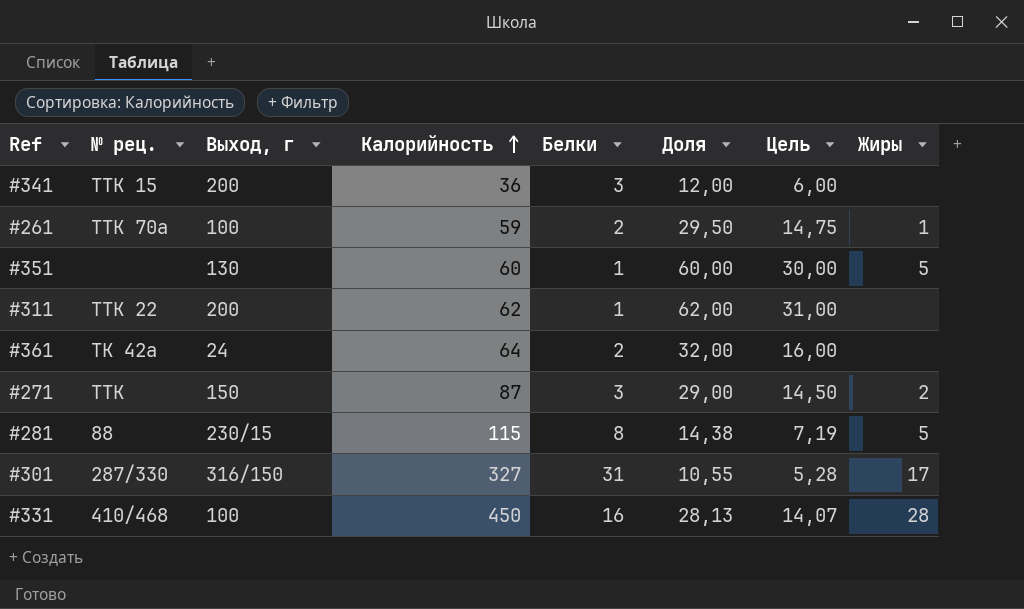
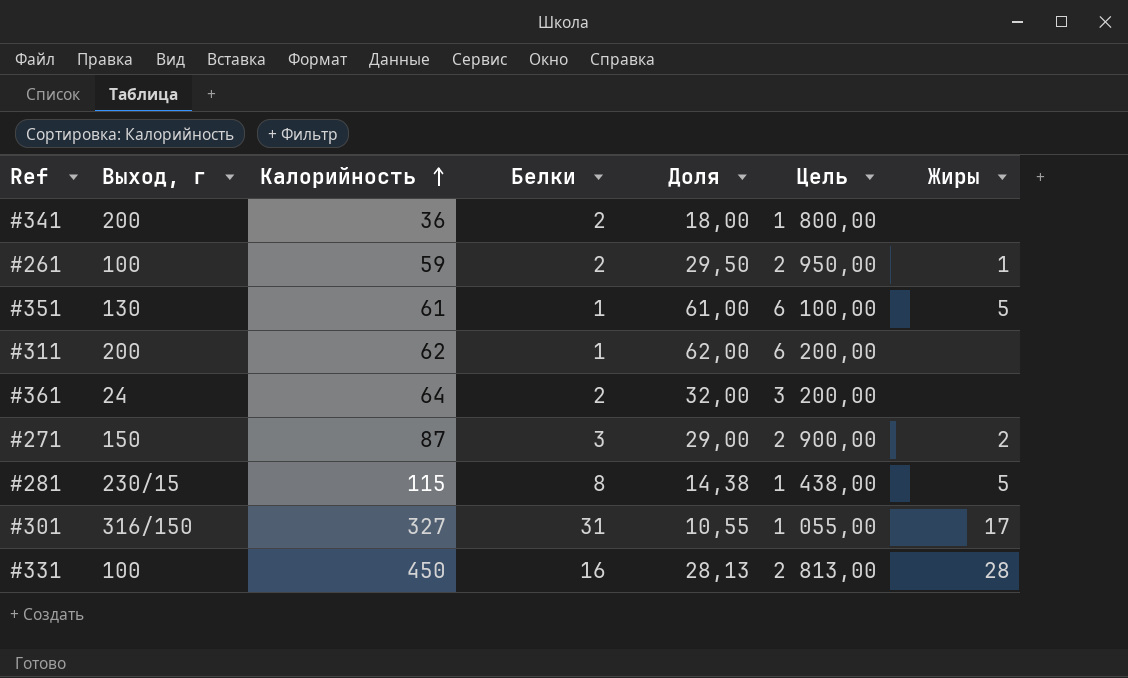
column № рец. | position: 2 -> none
column Цель | formula: [Доля] * 0,5 -> [Доля] * 100
#341 | Белки: 3 -> 2
#341 | Доля: 12,00 -> 18,00
#351 | Калорийность: 60 -> 61
#351 | Доля: 60,00 -> 61,00

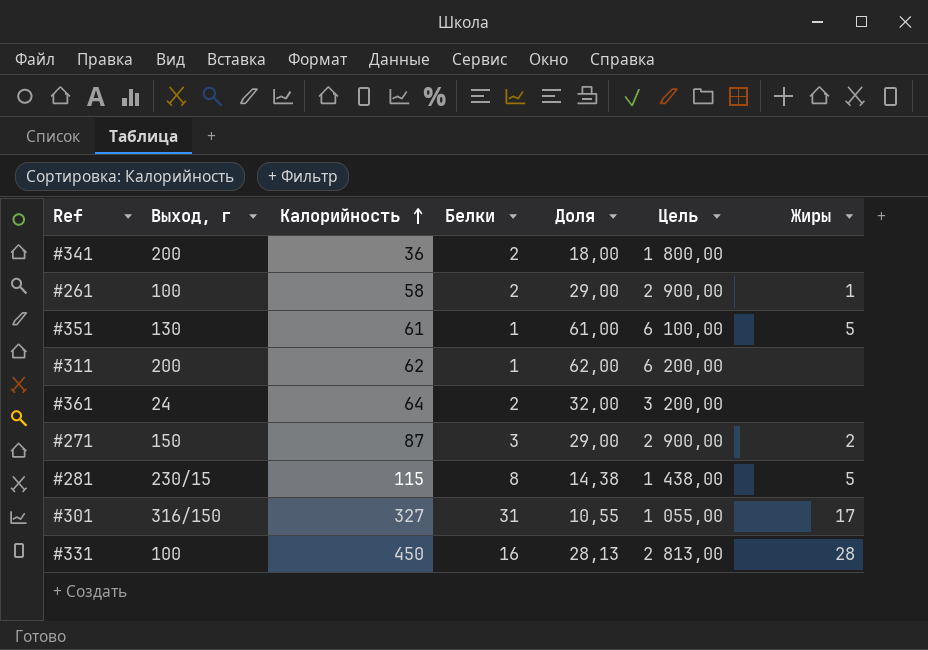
#261 | Калорийность: 59 -> 58
#261 | Доля: 29,50 -> 29,00
#261 | Цель: 2 950,00 -> 2 900,00

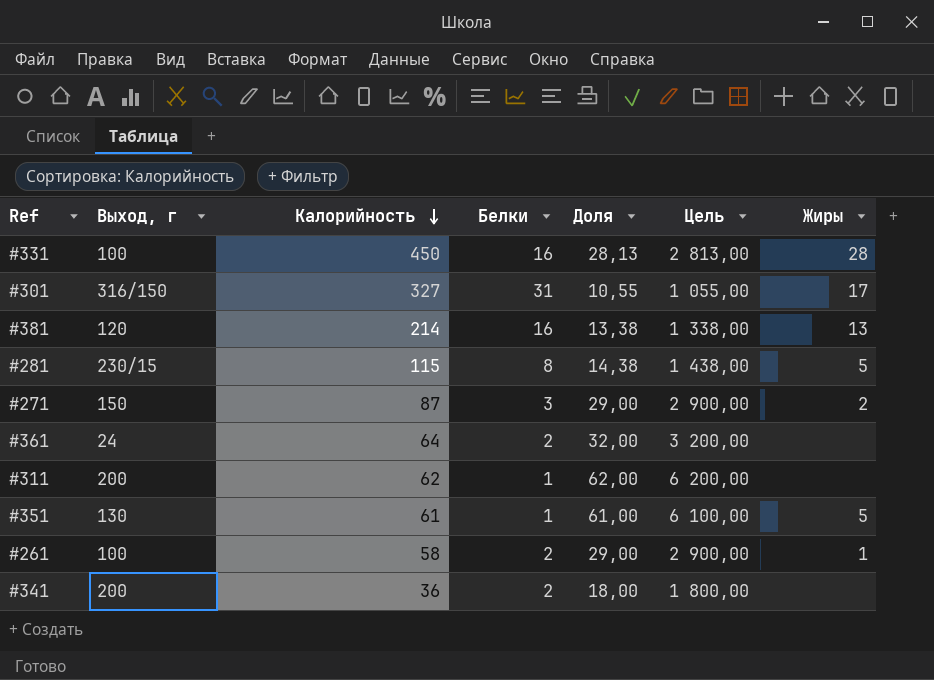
row order: Калорийность ascending -> Калорийность descending
row #381: none -> 120 | 214 | 16 | 13,38 | 1 338,00 | 13

